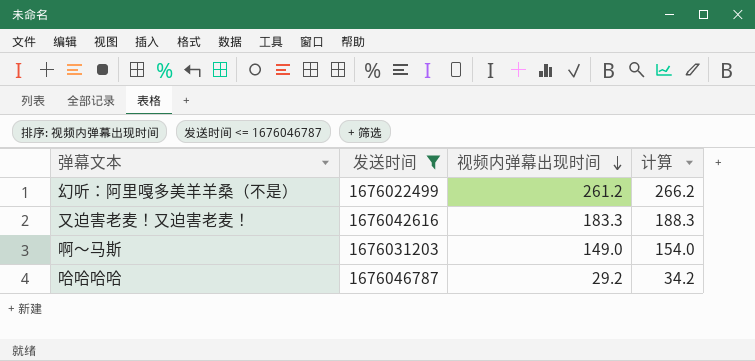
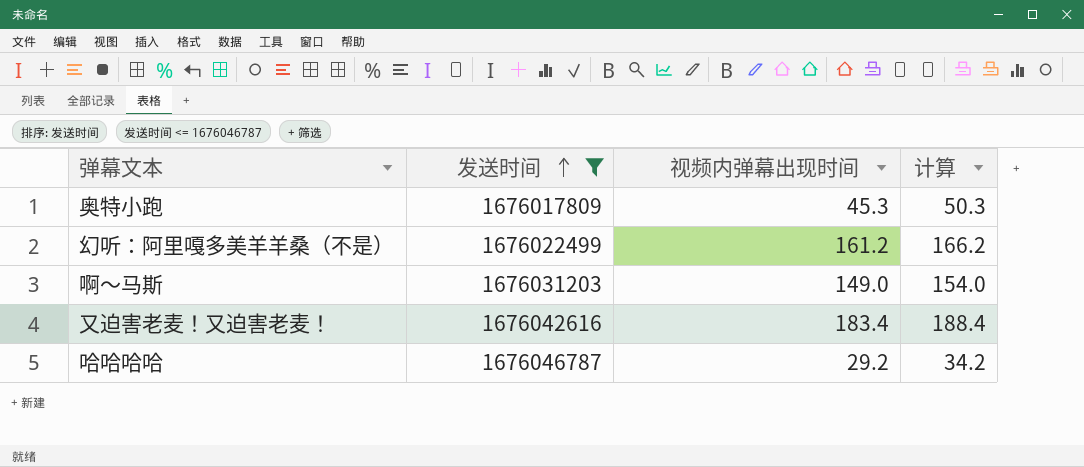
row order: 视频内弹幕出现时间 descending -> 发送时间 ascending
row 奥特小跑: none -> 1676017809 | 45.3 | 50.3
幻听：阿里嘎多美羊羊桑（不是） | 视频内弹幕出现时间: 261.2 -> 161.2
幻听：阿里嘎多美羊羊桑（不是） | 计算: 266.2 -> 166.2
又迫害老麦！又迫害老麦！ | 视频内弹幕出现时间: 183.3 -> 183.4
又迫害老麦！又迫害老麦！ | 计算: 188.3 -> 188.4

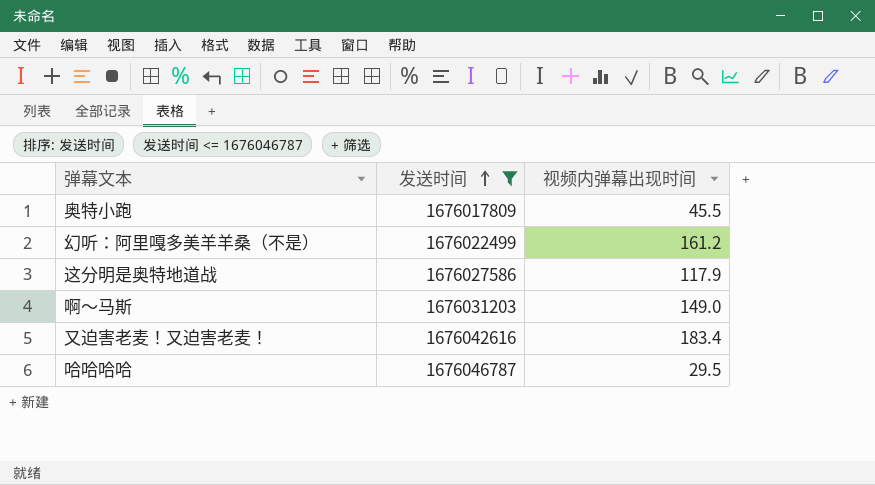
column 计算 | formula: [视频内弹幕出现时间] + 5 -> none
奥特小跑 | 视频内弹幕出现时间: 45.3 -> 45.5
row 这分明是奥特地道战: none -> 1676027586 | 117.9
哈哈哈哈 | 视频内弹幕出现时间: 29.2 -> 29.5

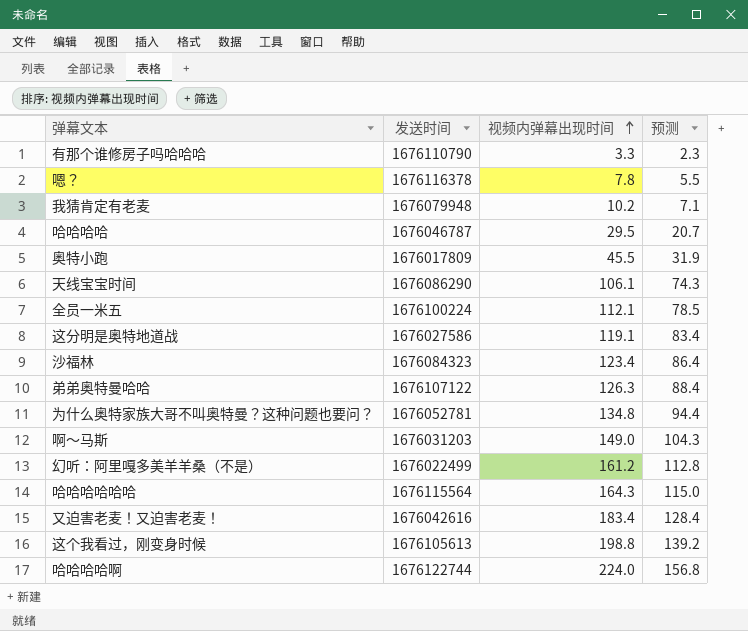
filter: 发送时间 <= 1676046787 -> none
row order: 发送时间 ascending -> 视频内弹幕出现时间 ascending
column 预测 | formula: none -> [视频内弹幕出现时间] * 0.7
这分明是奥特地道战 | 视频内弹幕出现时间: 117.9 -> 119.1

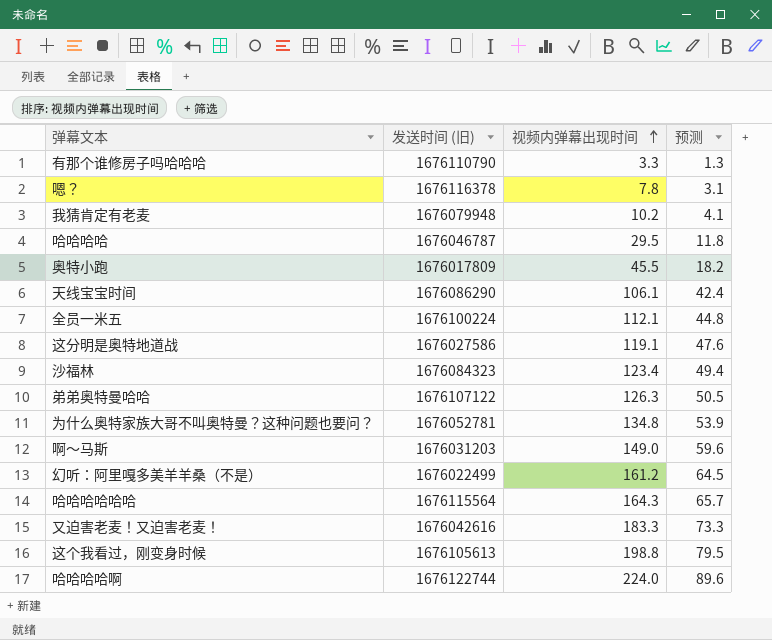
column name: 发送时间 -> 发送时间 (旧)
column 预测 | formula: [视频内弹幕出现时间] * 0.7 -> [视频内弹幕出现时间] * 0.4
又迫害老麦！又迫害老麦！ | 视频内弹幕出现时间: 183.4 -> 183.3

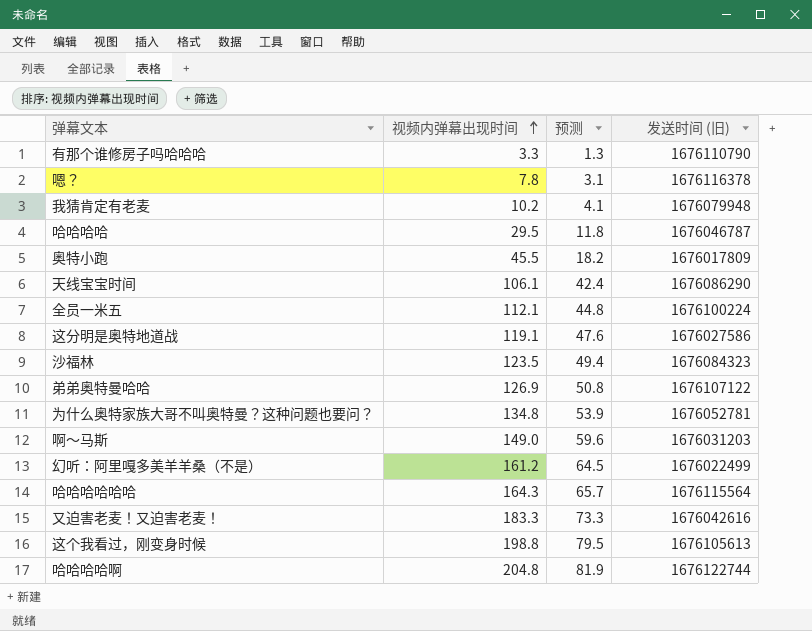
column 发送时间 (旧) | position: 2 -> 4
沙福林 | 视频内弹幕出现时间: 123.4 -> 123.5
弟弟奥特曼哈哈 | 视频内弹幕出现时间: 126.3 -> 126.9
弟弟奥特曼哈哈 | 预测: 50.5 -> 50.8
哈哈哈哈啊 | 视频内弹幕出现时间: 224.0 -> 204.8
哈哈哈哈啊 | 预测: 89.6 -> 81.9

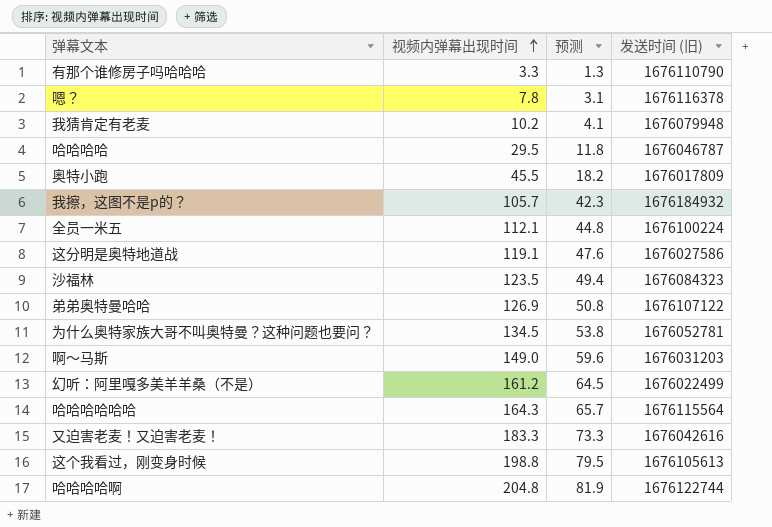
row 天线宝宝时间: 106.1 | 42.4 | 1676086290 -> none
row 我擦，这图不是p的？: none -> 105.7 | 42.3 | 1676184932
为什么奥特家族大哥不叫奥特曼？这种问题也要问？ | 视频内弹幕出现时间: 134.8 -> 134.5
为什么奥特家族大哥不叫奥特曼？这种问题也要问？ | 预测: 53.9 -> 53.8

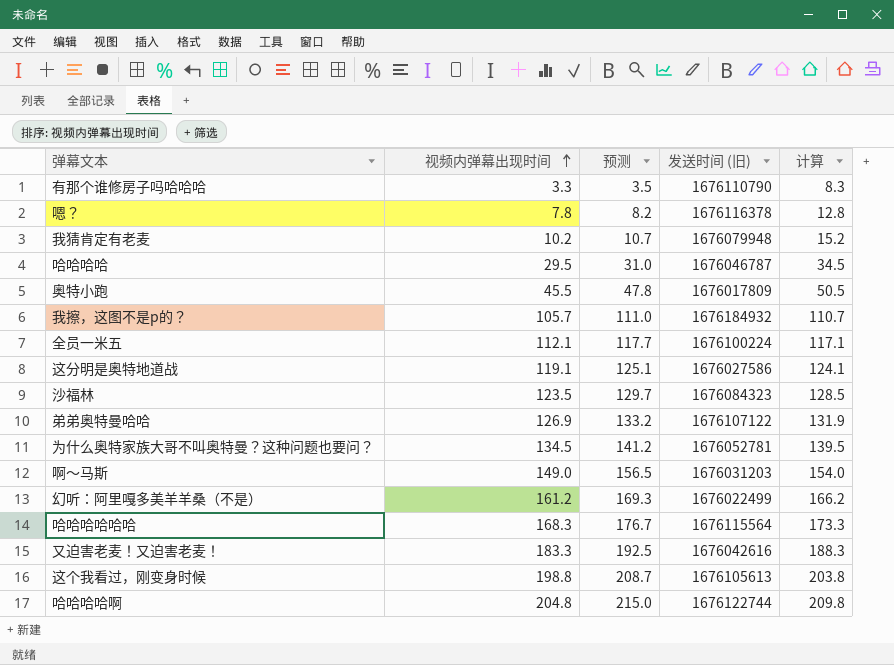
column 预测 | formula: [视频内弹幕出现时间] * 0.4 -> [视频内弹幕出现时间] * 1.05
column 计算 | formula: none -> [视频内弹幕出现时间] + 5
哈哈哈哈哈哈 | 视频内弹幕出现时间: 164.3 -> 168.3

